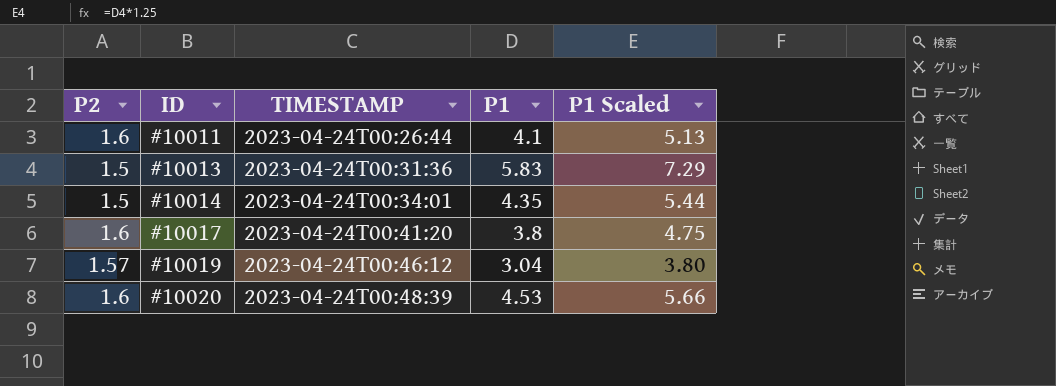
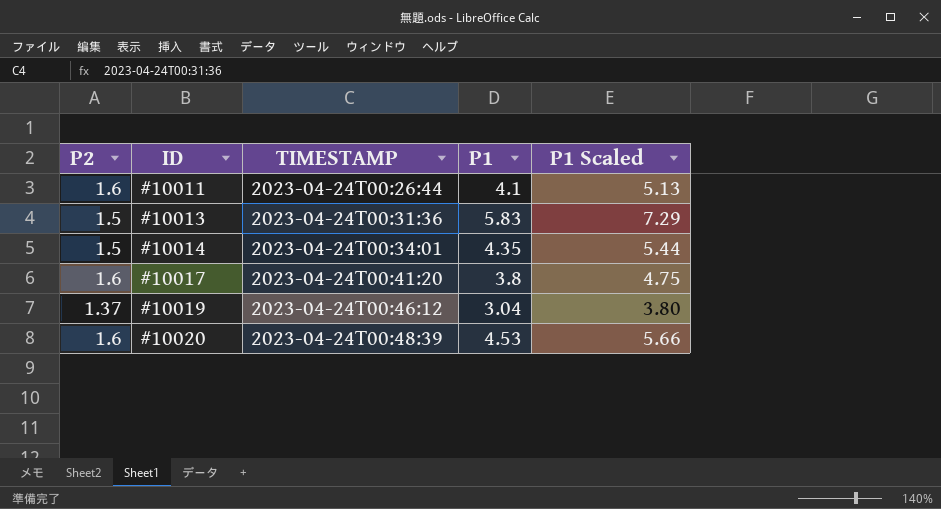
#10019 | P2: 1.57 -> 1.37

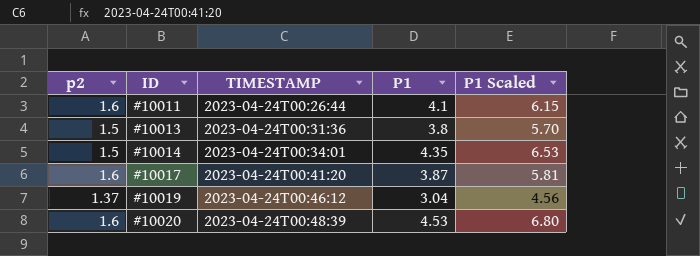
column name: P2 -> p2
column P1 Scaled | formula: [P1] * 1.25 -> [P1] * 1.5
#10013 | P1: 5.83 -> 3.8
#10017 | P1: 3.8 -> 3.87

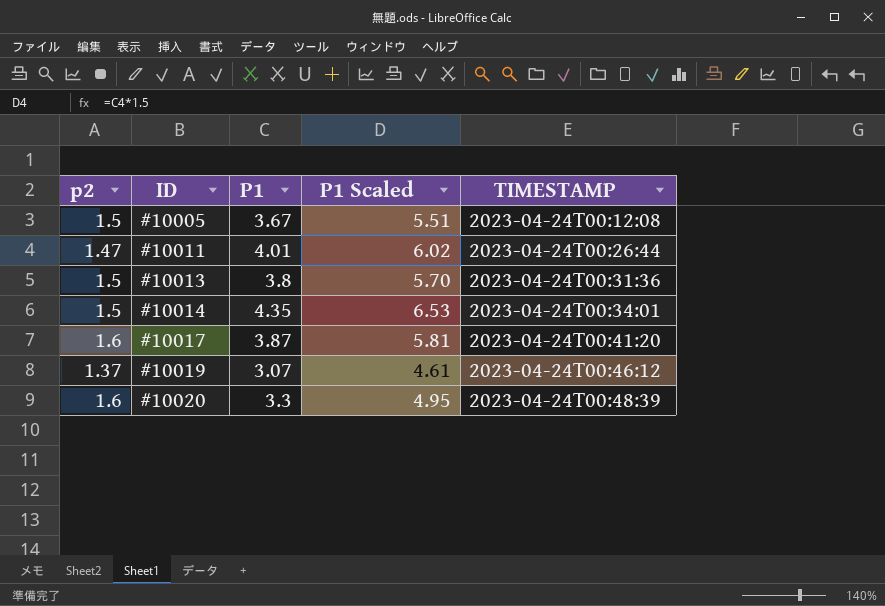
column TIMESTAMP | position: 3 -> 5
row #10005: none -> 1.5 | 3.67 | 5.51 | 2023-04-24T00:12:08
#10011 | p2: 1.6 -> 1.47
#10011 | P1: 4.1 -> 4.01
#10011 | P1 Scaled: 6.15 -> 6.02
#10019 | P1: 3.04 -> 3.07
#10019 | P1 Scaled: 4.56 -> 4.61
#10020 | P1: 4.53 -> 3.3
#10020 | P1 Scaled: 6.80 -> 4.95

